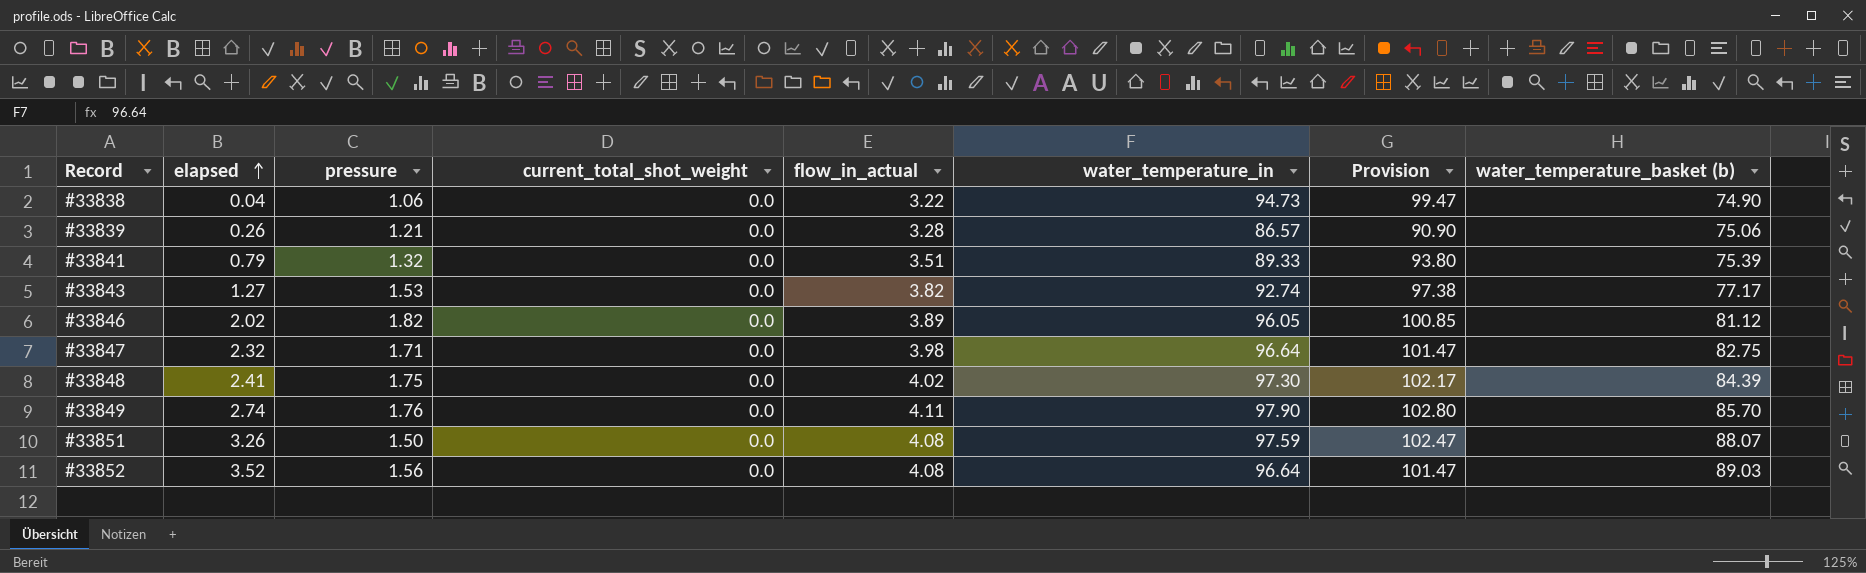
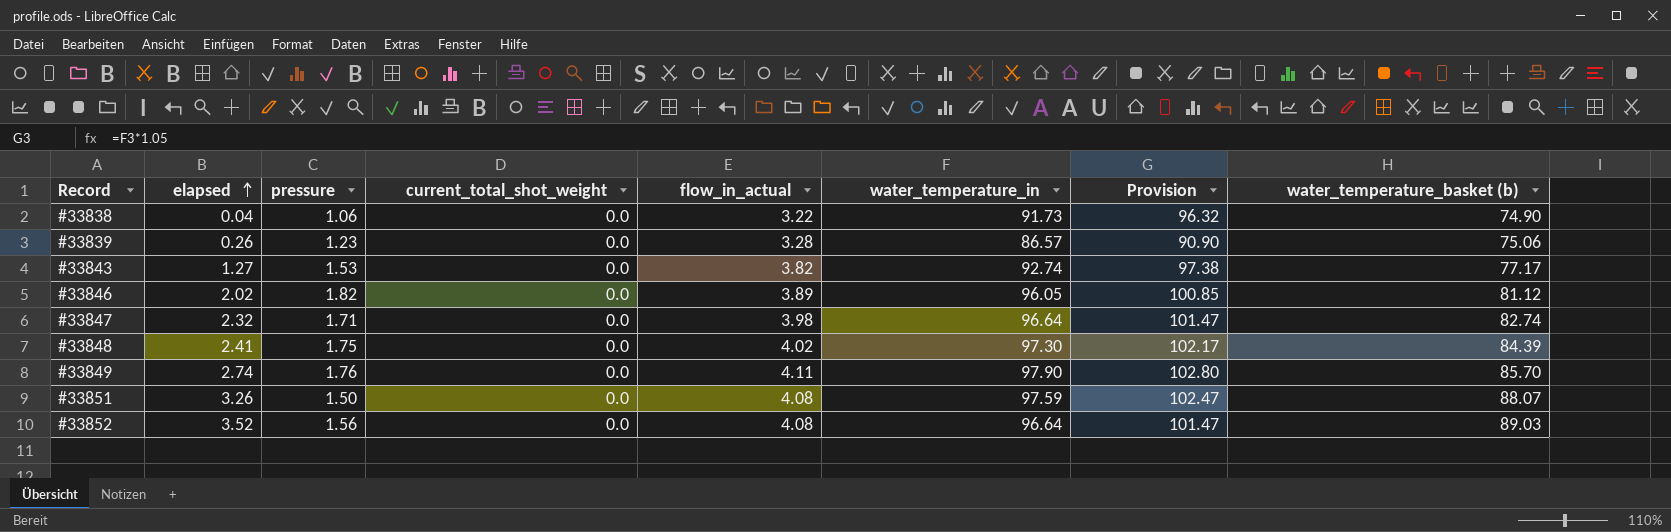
row #33841: 0.79 | 1.32 | 0.0 | 3.51 | 89.33 | 93.80 | 75.39 -> none
#33838 | water_temperature_in: 94.73 -> 91.73
#33838 | Provision: 99.47 -> 96.32
#33839 | pressure: 1.21 -> 1.23
#33847 | water_temperature_basket (b): 82.75 -> 82.74

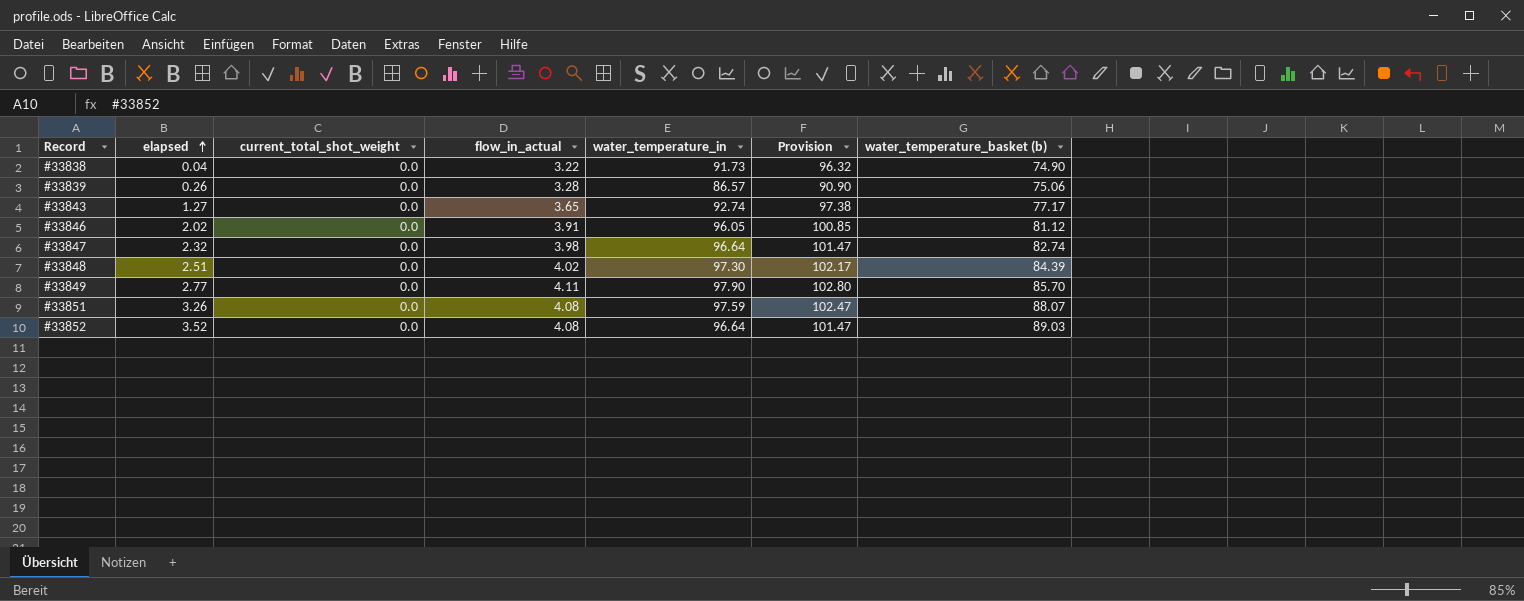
column pressure | position: 3 -> none
#33843 | flow_in_actual: 3.82 -> 3.65
#33846 | flow_in_actual: 3.89 -> 3.91
#33848 | elapsed: 2.41 -> 2.51
#33849 | elapsed: 2.74 -> 2.77

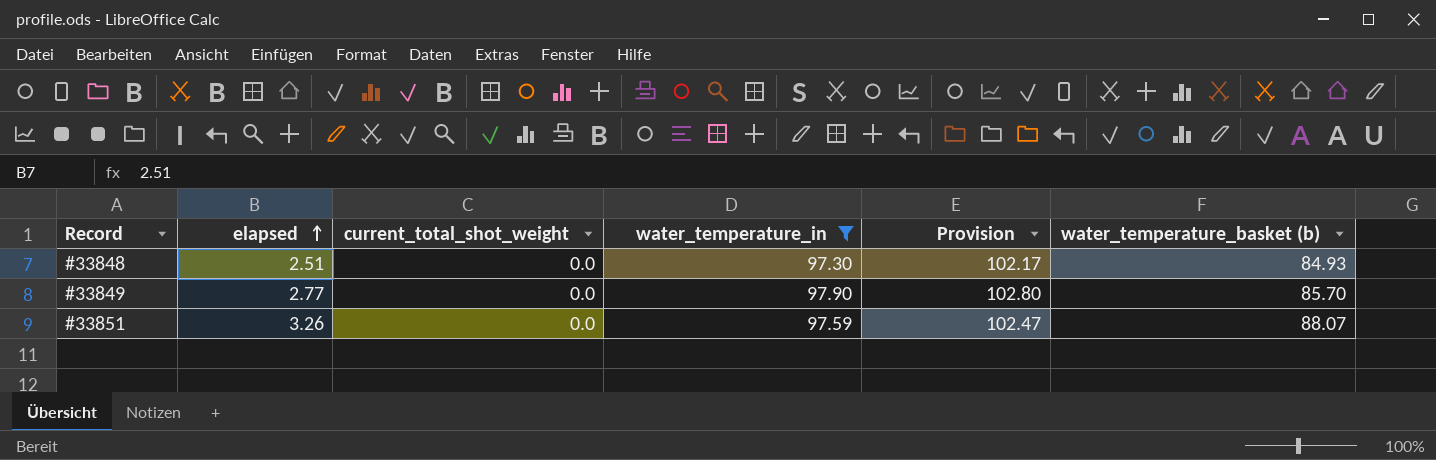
filter: none -> water_temperature_in >= 97.30
column flow_in_actual | position: 4 -> none
#33848 | water_temperature_basket (b): 84.39 -> 84.93

